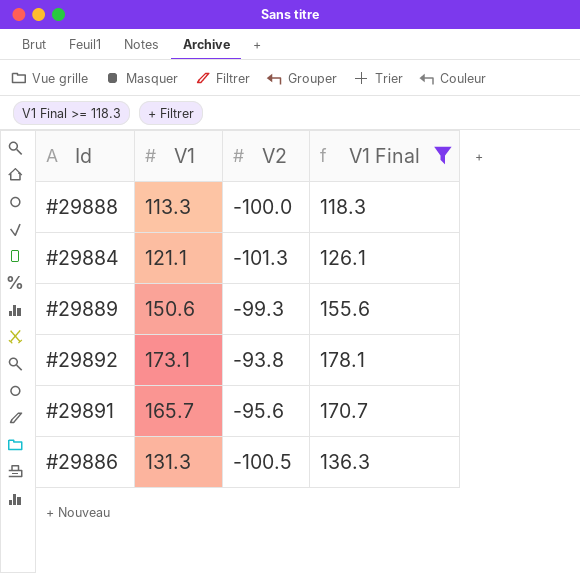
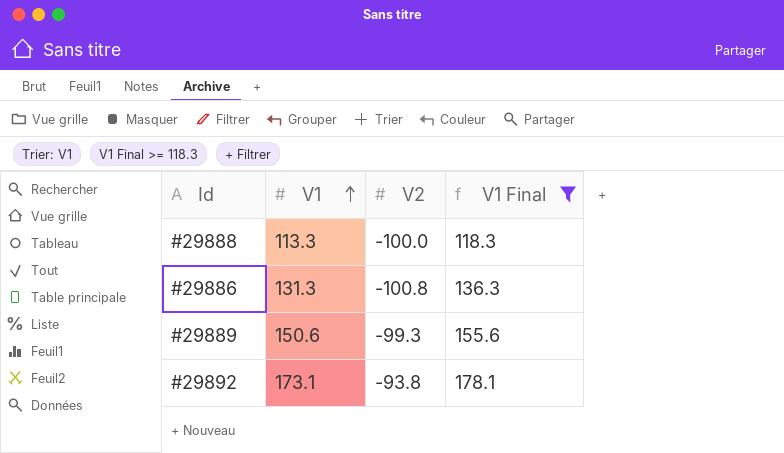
row order: none -> V1 ascending
row #29884: 121.1 | -101.3 | 126.1 -> none
row #29891: 165.7 | -95.6 | 170.7 -> none
#29886 | V2: -100.5 -> -100.8

